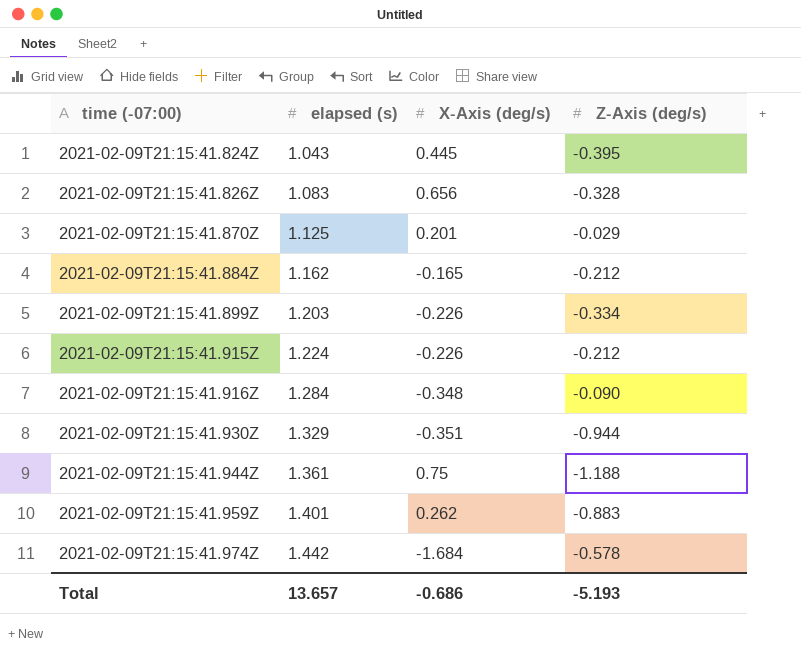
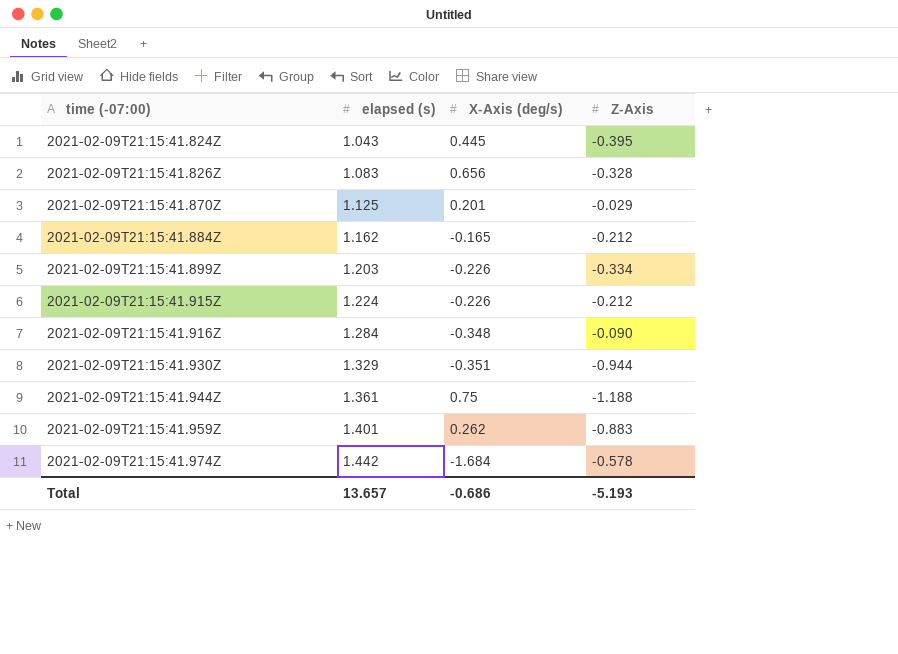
column name: Z-Axis (deg/s) -> Z-Axis

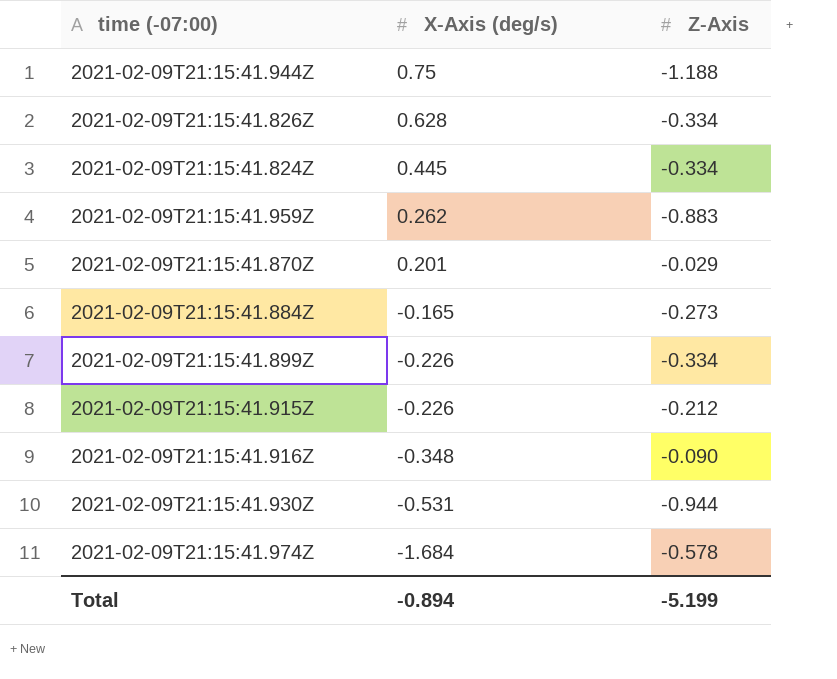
row order: time (-07:00) ascending -> X-Axis (deg/s) descending
column elapsed (s) | position: 2 -> none
2021-02-09T21:15:41.826Z | X-Axis (deg/s): 0.656 -> 0.628
2021-02-09T21:15:41.826Z | Z-Axis: -0.328 -> -0.334
2021-02-09T21:15:41.824Z | Z-Axis: -0.395 -> -0.334
2021-02-09T21:15:41.884Z | Z-Axis: -0.212 -> -0.273
2021-02-09T21:15:41.930Z | X-Axis (deg/s): -0.351 -> -0.531
Total | X-Axis (deg/s): -0.686 -> -0.894
Total | Z-Axis: -5.193 -> -5.199

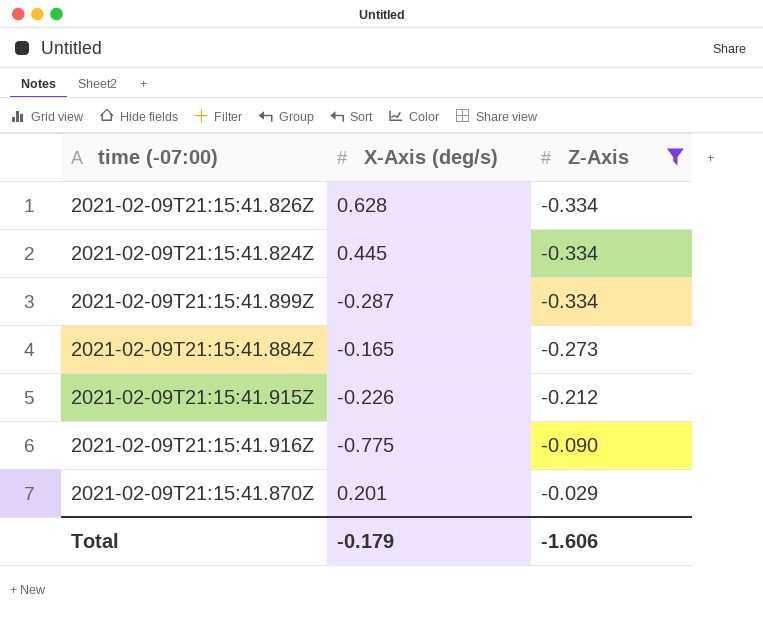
filter: none -> Z-Axis >= -0.334
row order: X-Axis (deg/s) descending -> Z-Axis ascending
2021-02-09T21:15:41.899Z | X-Axis (deg/s): -0.226 -> -0.287
2021-02-09T21:15:41.916Z | X-Axis (deg/s): -0.348 -> -0.775
Total | X-Axis (deg/s): -0.894 -> -0.179
Total | Z-Axis: -5.199 -> -1.606

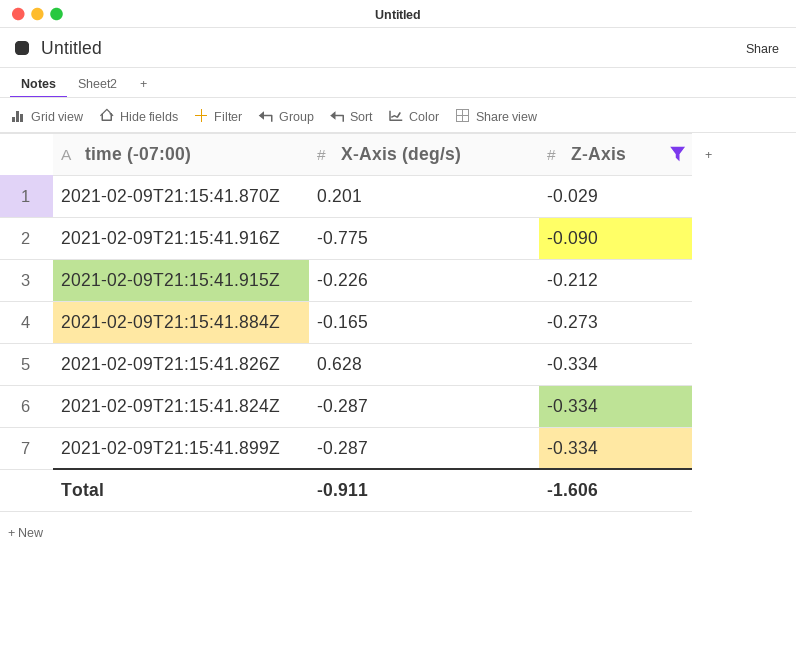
row order: Z-Axis ascending -> Z-Axis descending
2021-02-09T21:15:41.824Z | X-Axis (deg/s): 0.445 -> -0.287
Total | X-Axis (deg/s): -0.179 -> -0.911

